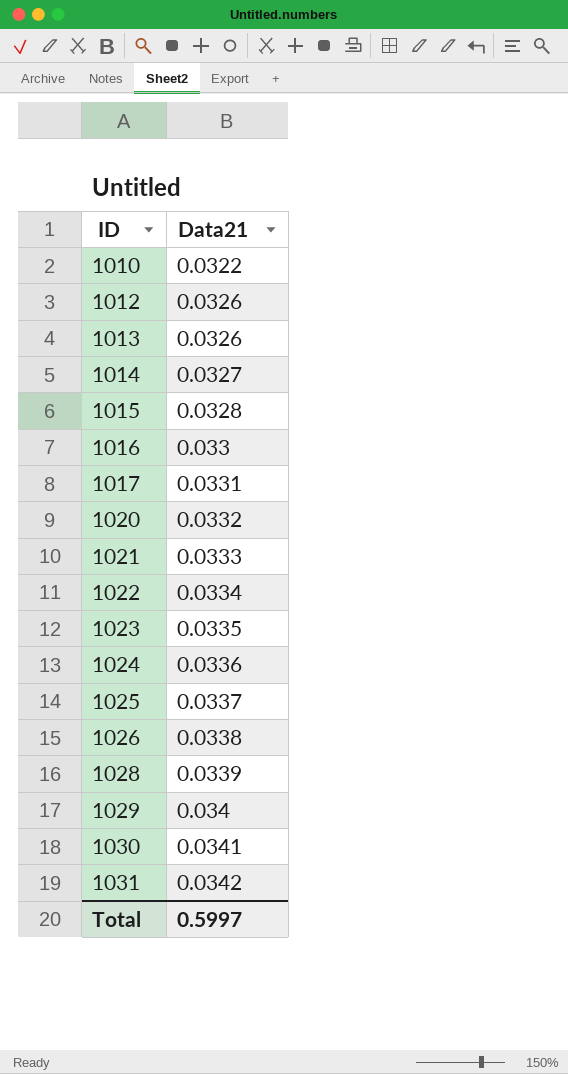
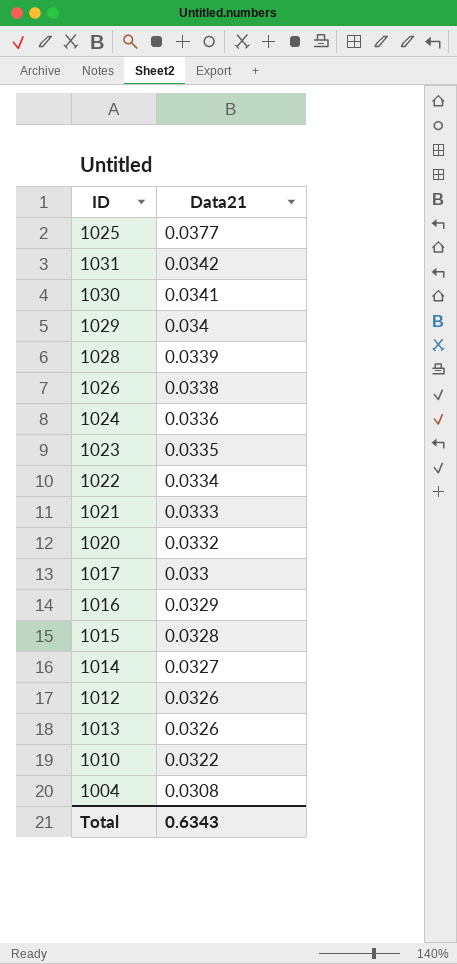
row order: ID ascending -> Data21 descending
1025 | Data21: 0.0337 -> 0.0377
1017 | Data21: 0.0331 -> 0.033
1016 | Data21: 0.033 -> 0.0329
row 1004: none -> 0.0308
Total | Data21: 0.5997 -> 0.6343

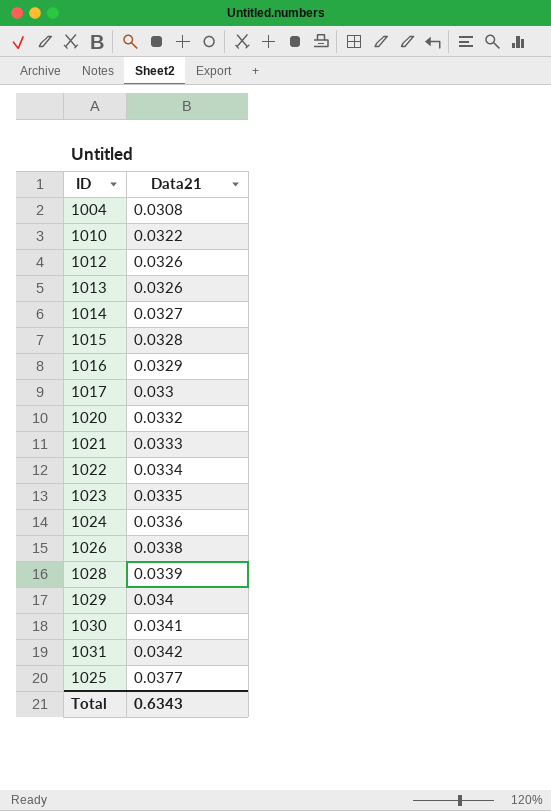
row order: Data21 descending -> Data21 ascending

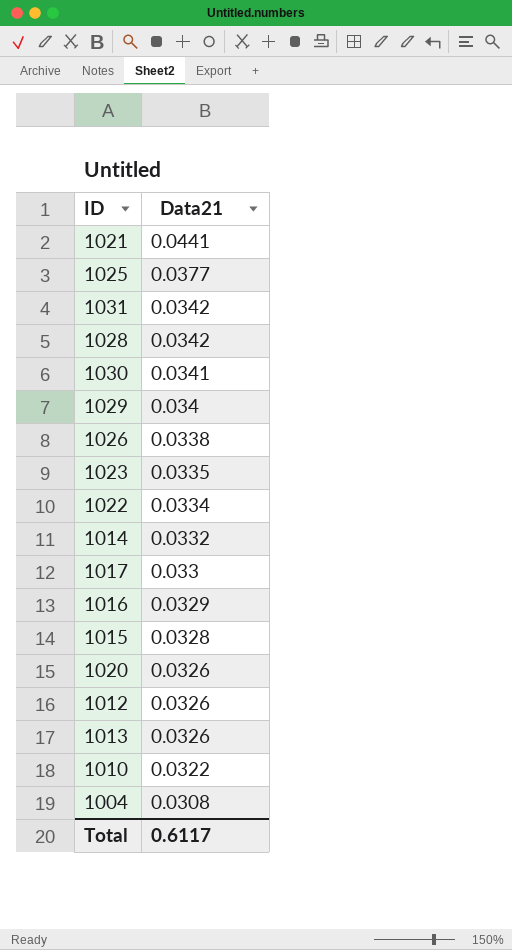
row order: Data21 ascending -> Data21 descending
row 1024: 0.0336 -> none
1021 | Data21: 0.0333 -> 0.0441
1028 | Data21: 0.0339 -> 0.0342
1014 | Data21: 0.0327 -> 0.0332
1020 | Data21: 0.0332 -> 0.0326
Total | Data21: 0.6343 -> 0.6117

